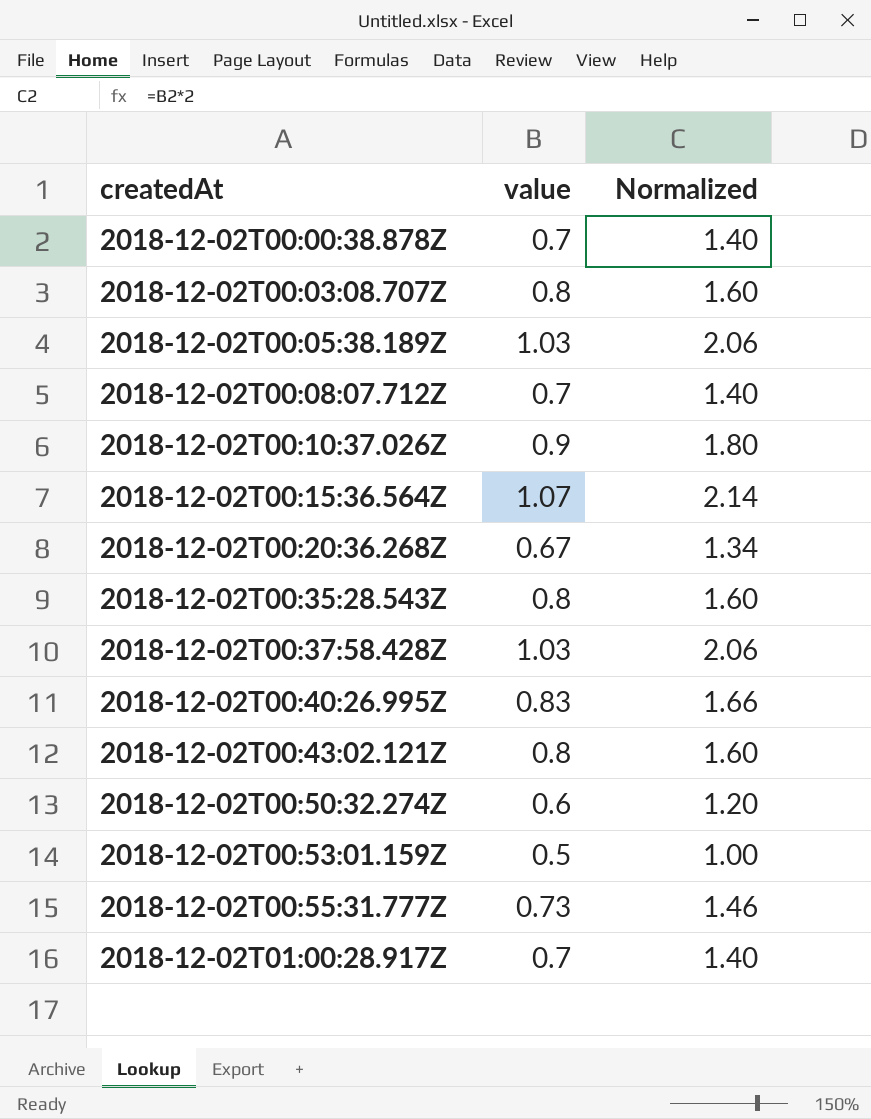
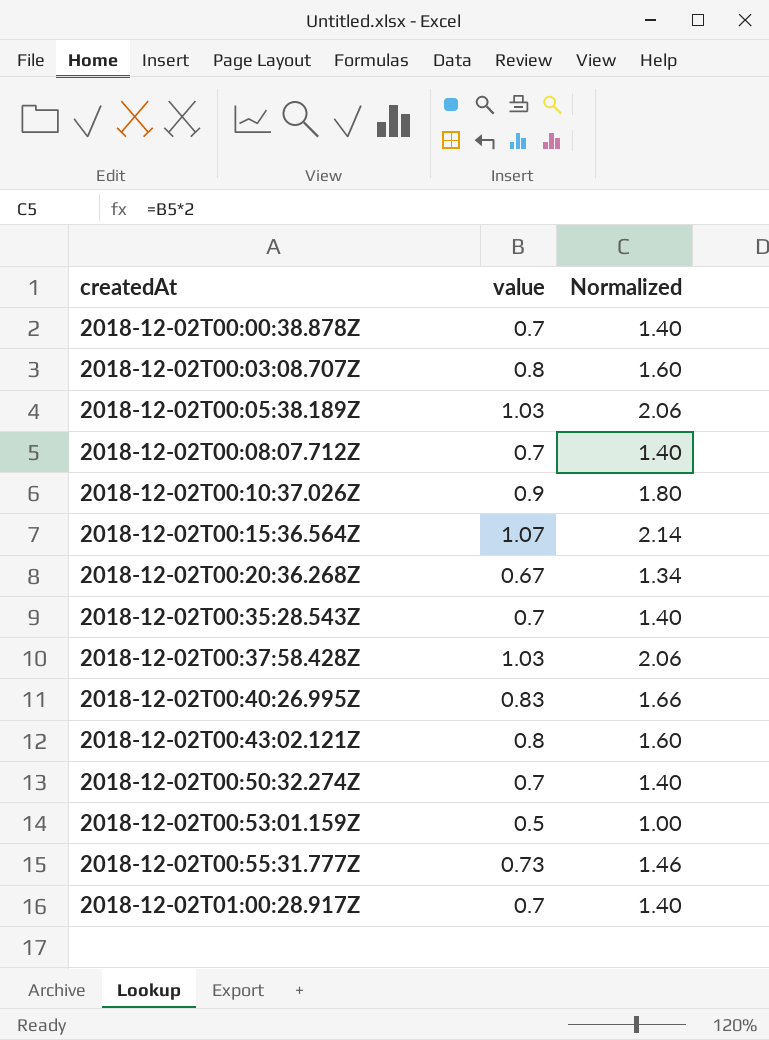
2018-12-02T00:35:28.543Z | value: 0.8 -> 0.7
2018-12-02T00:35:28.543Z | Normalized: 1.60 -> 1.40
2018-12-02T00:50:32.274Z | value: 0.6 -> 0.7
2018-12-02T00:50:32.274Z | Normalized: 1.20 -> 1.40

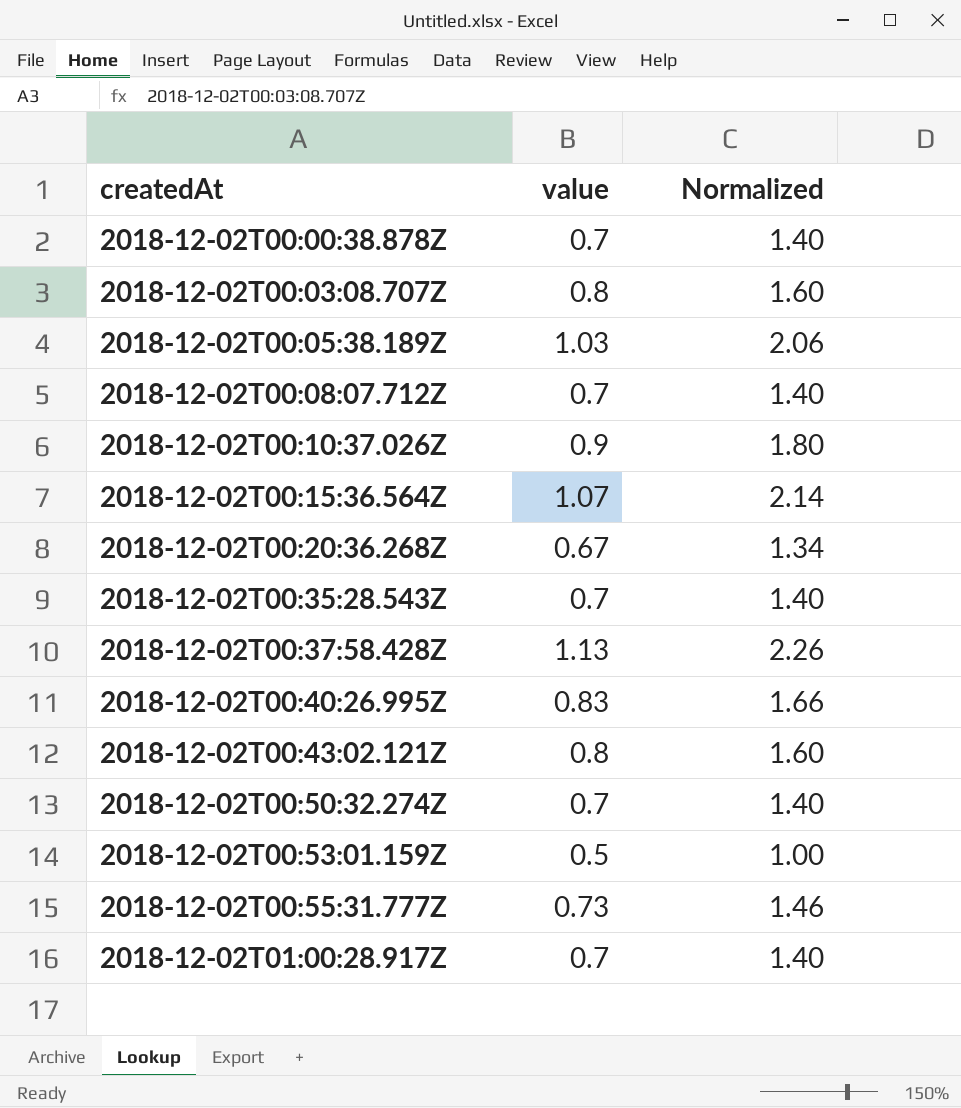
2018-12-02T00:37:58.428Z | value: 1.03 -> 1.13
2018-12-02T00:37:58.428Z | Normalized: 2.06 -> 2.26

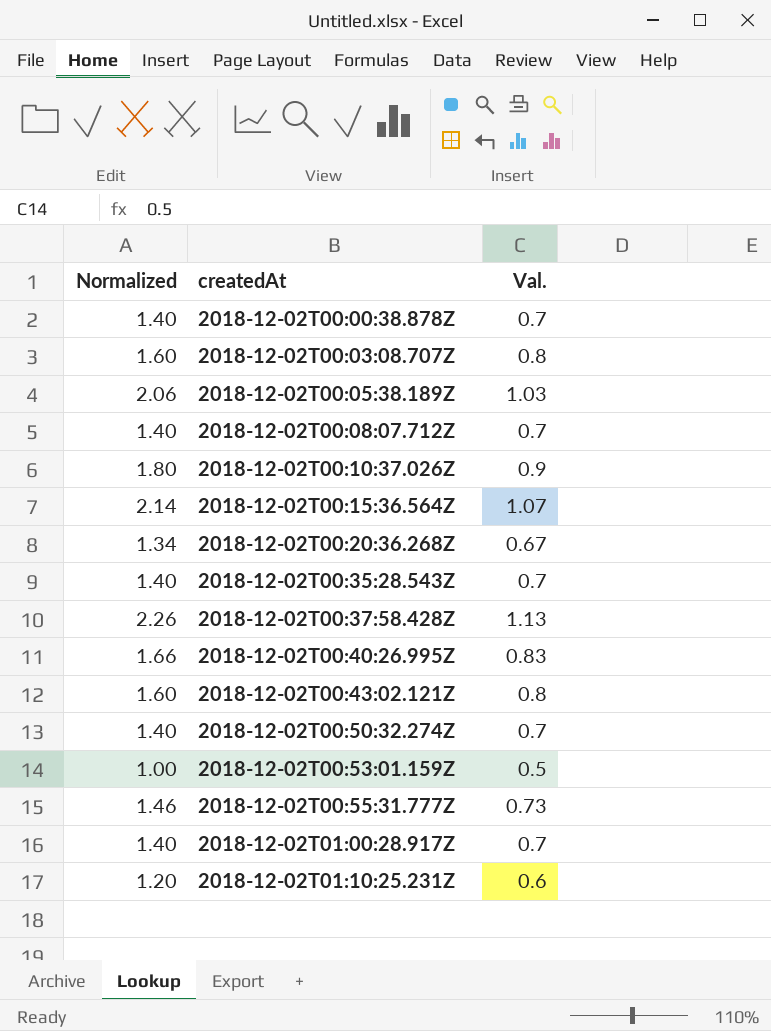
column Normalized | position: 3 -> 1
column name: value -> Val.
row 2018-12-02T01:10:25.231Z: none -> 1.20 | 0.6

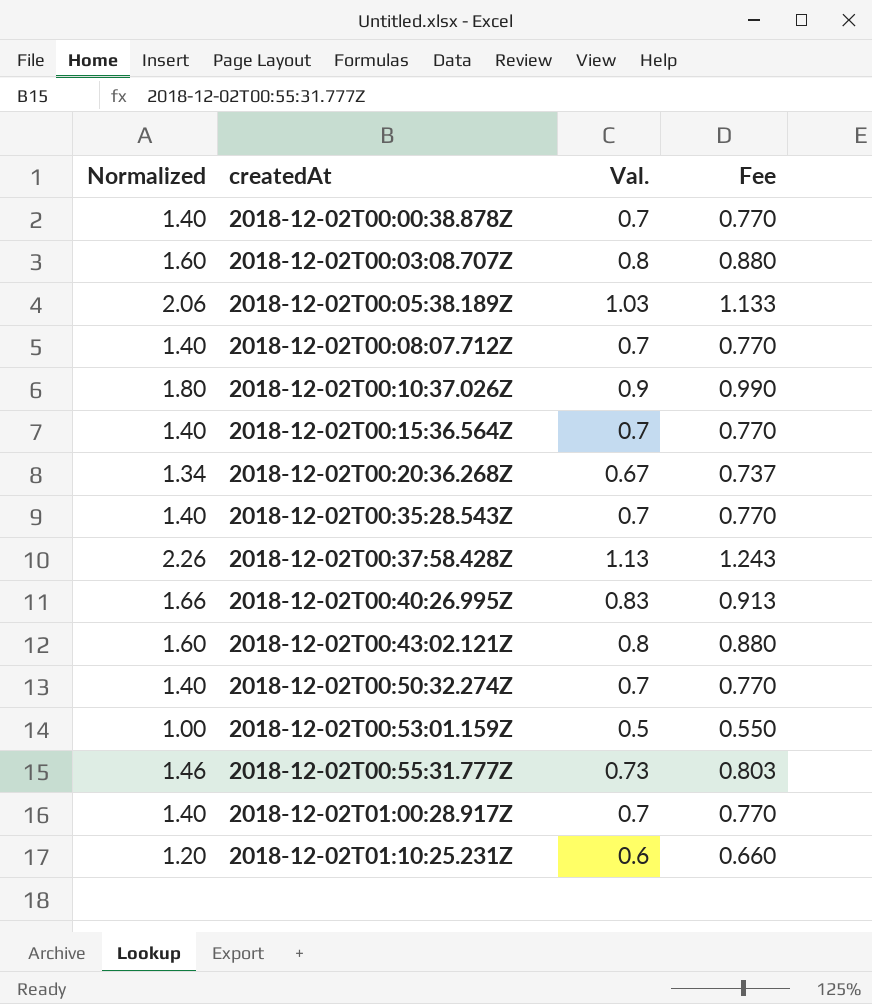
column Fee | formula: none -> [Val.] * 1.1
2018-12-02T00:15:36.564Z | Normalized: 2.14 -> 1.40
2018-12-02T00:15:36.564Z | Val.: 1.07 -> 0.7

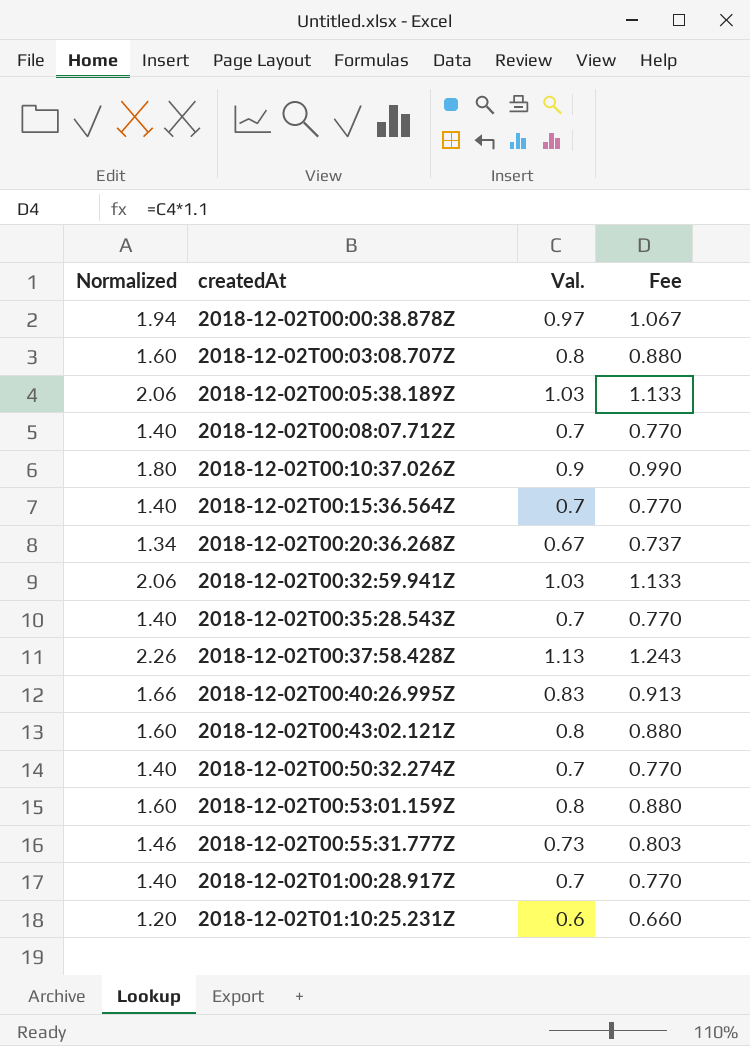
2018-12-02T00:00:38.878Z | Normalized: 1.40 -> 1.94
2018-12-02T00:00:38.878Z | Val.: 0.7 -> 0.97
2018-12-02T00:00:38.878Z | Fee: 0.770 -> 1.067
row 2018-12-02T00:32:59.941Z: none -> 2.06 | 1.03 | 1.133
2018-12-02T00:53:01.159Z | Normalized: 1.00 -> 1.60
2018-12-02T00:53:01.159Z | Val.: 0.5 -> 0.8
2018-12-02T00:53:01.159Z | Fee: 0.550 -> 0.880

